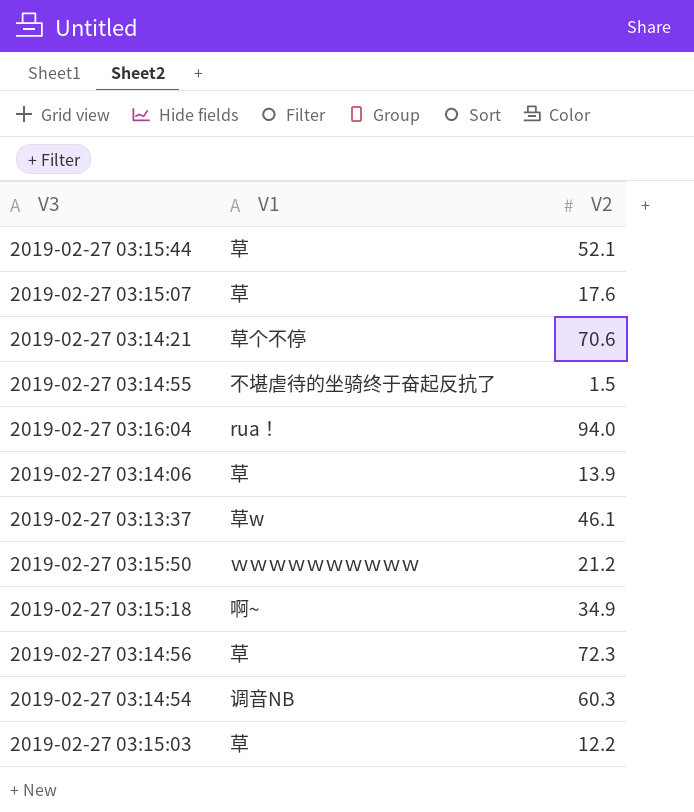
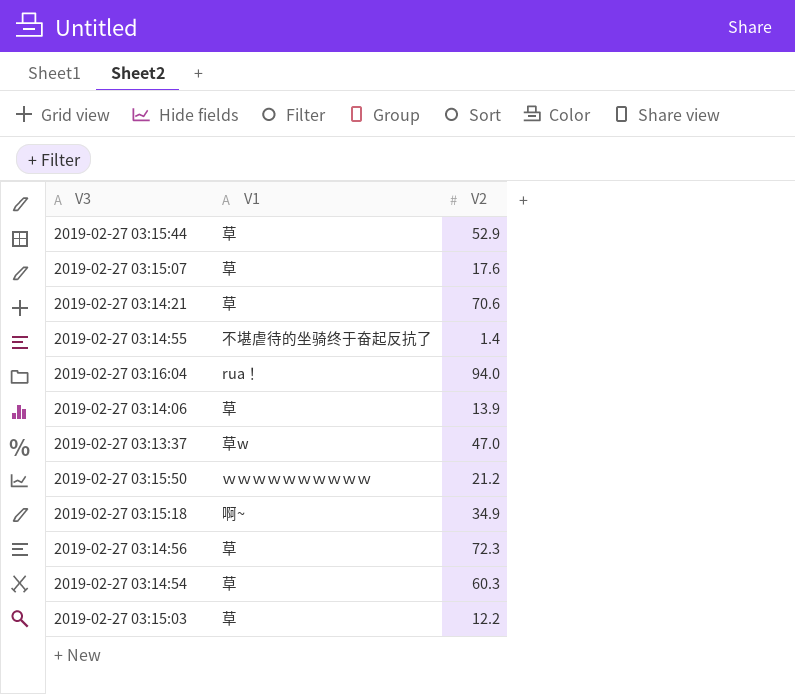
2019-02-27 03:15:44 | V2: 52.1 -> 52.9
2019-02-27 03:14:21 | V1: 草个不停 -> 草
2019-02-27 03:14:55 | V2: 1.5 -> 1.4
2019-02-27 03:13:37 | V2: 46.1 -> 47.0
2019-02-27 03:14:54 | V1: 调音NB -> 草

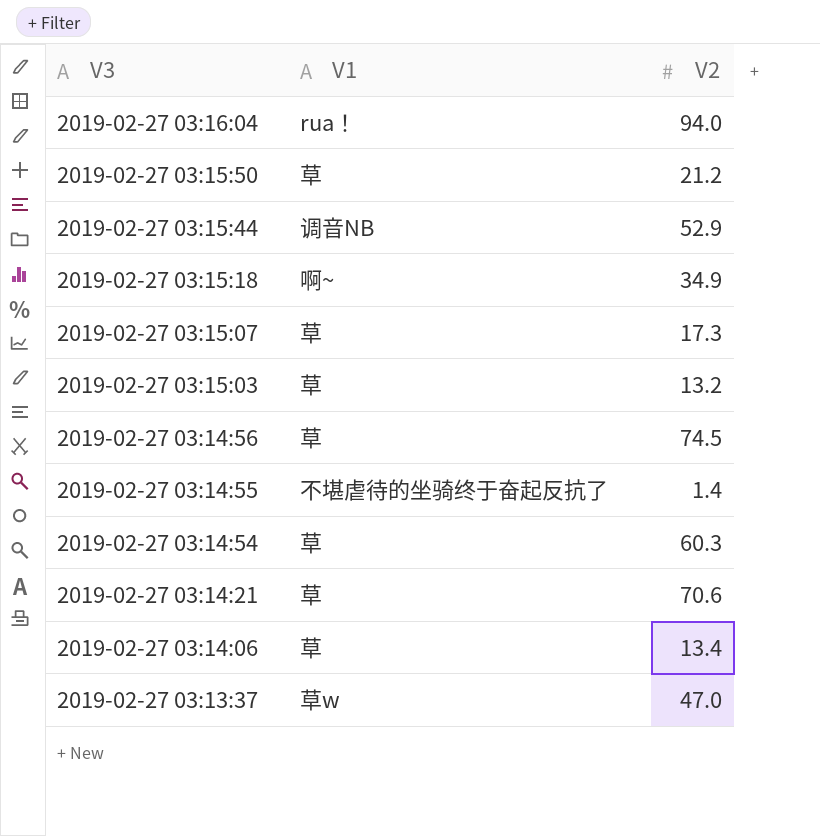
row order: none -> V3 descending
2019-02-27 03:15:50 | V1: ｗｗｗｗｗｗｗｗｗｗ -> 草
2019-02-27 03:15:44 | V1: 草 -> 调音NB
2019-02-27 03:15:07 | V2: 17.6 -> 17.3
2019-02-27 03:15:03 | V2: 12.2 -> 13.2
2019-02-27 03:14:56 | V2: 72.3 -> 74.5
2019-02-27 03:14:06 | V2: 13.9 -> 13.4

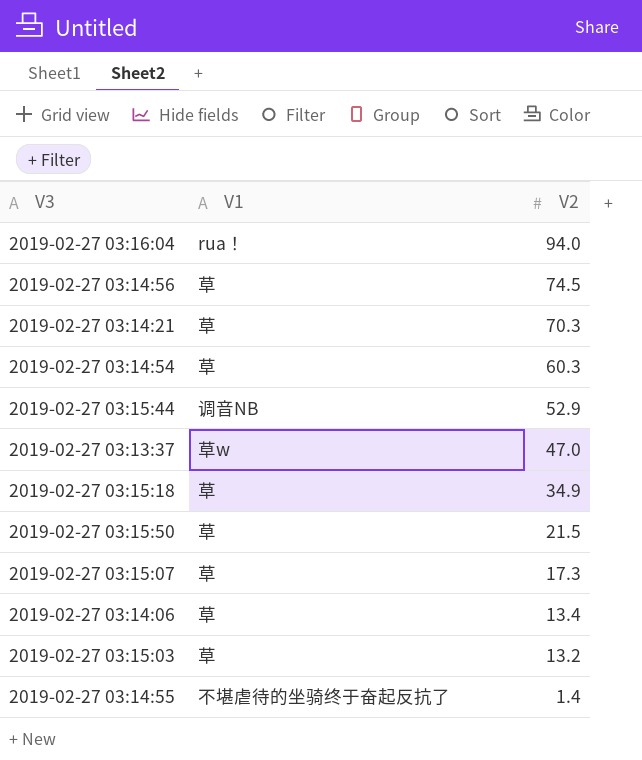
row order: V3 descending -> V2 descending
2019-02-27 03:14:21 | V2: 70.6 -> 70.3
2019-02-27 03:15:18 | V1: 啊~ -> 草
2019-02-27 03:15:50 | V2: 21.2 -> 21.5

